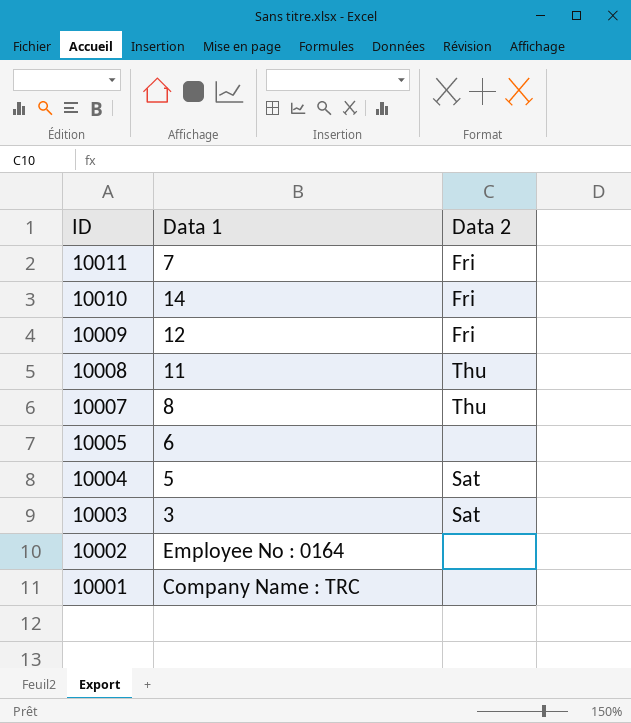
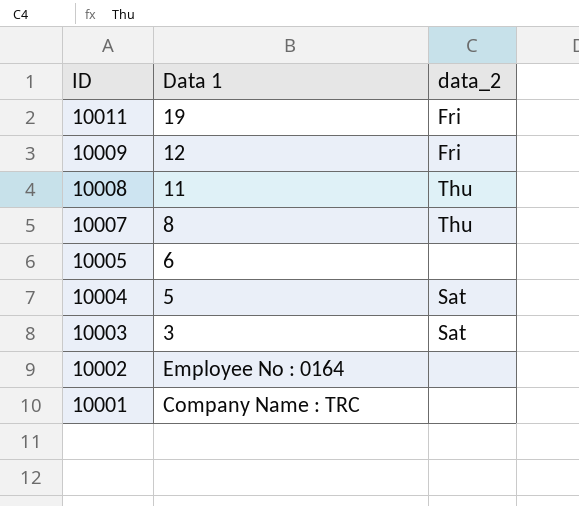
column name: Data 2 -> data_2
row 10010: 14 | Fri -> none
10011 | Data 1: 7 -> 19

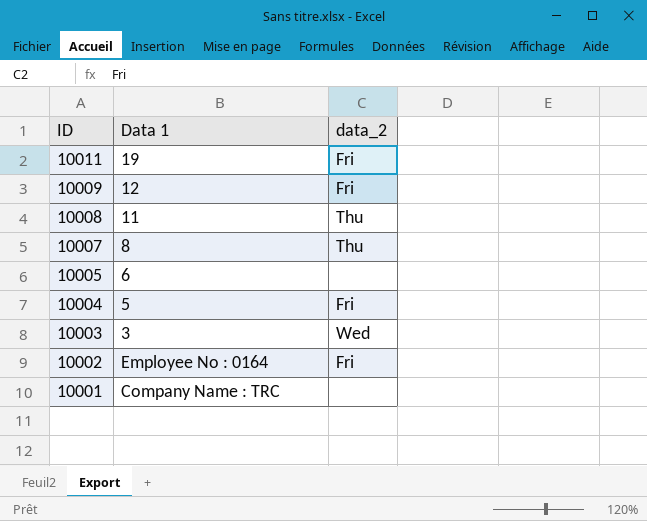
10004 | data_2: Sat -> Fri
10003 | data_2: Sat -> Wed
10002 | data_2: none -> Fri

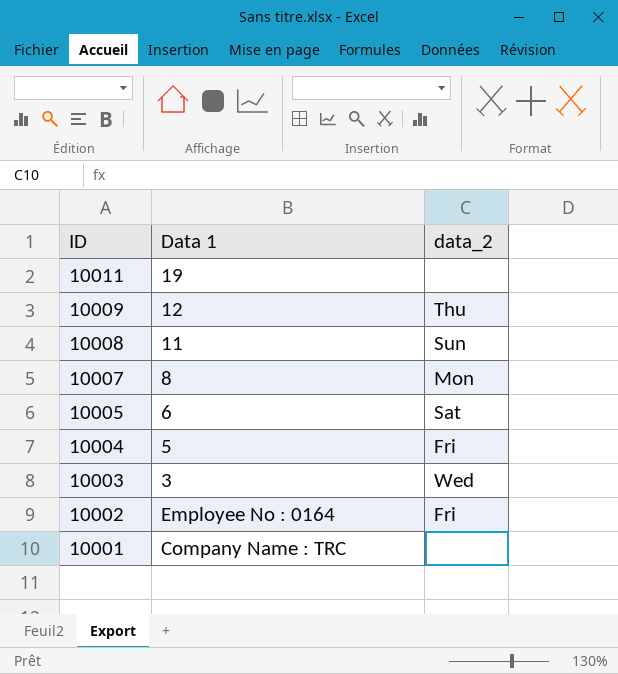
10011 | data_2: Fri -> none
10009 | data_2: Fri -> Thu
10008 | data_2: Thu -> Sun
10007 | data_2: Thu -> Mon
10005 | data_2: none -> Sat

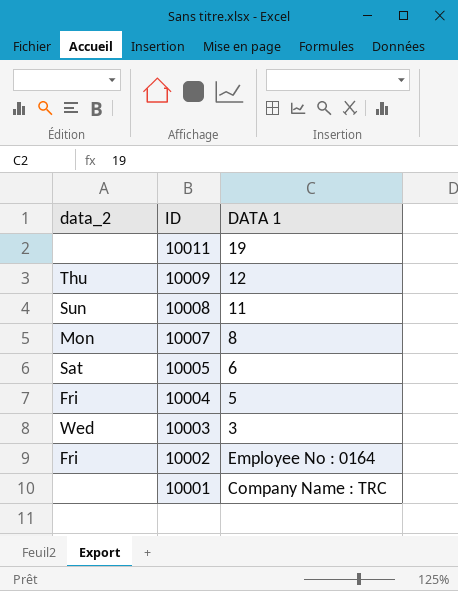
column data_2 | position: 3 -> 1
column name: Data 1 -> DATA 1

